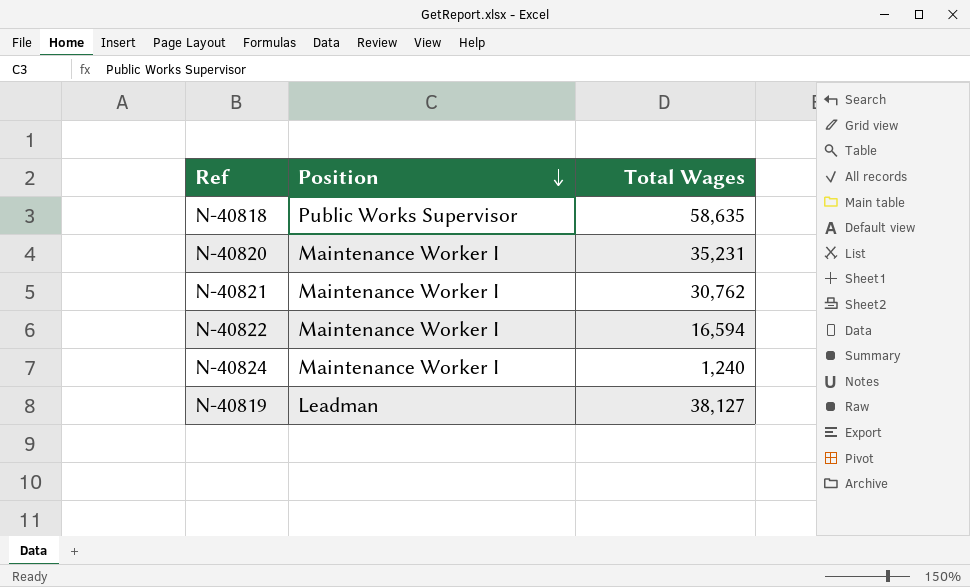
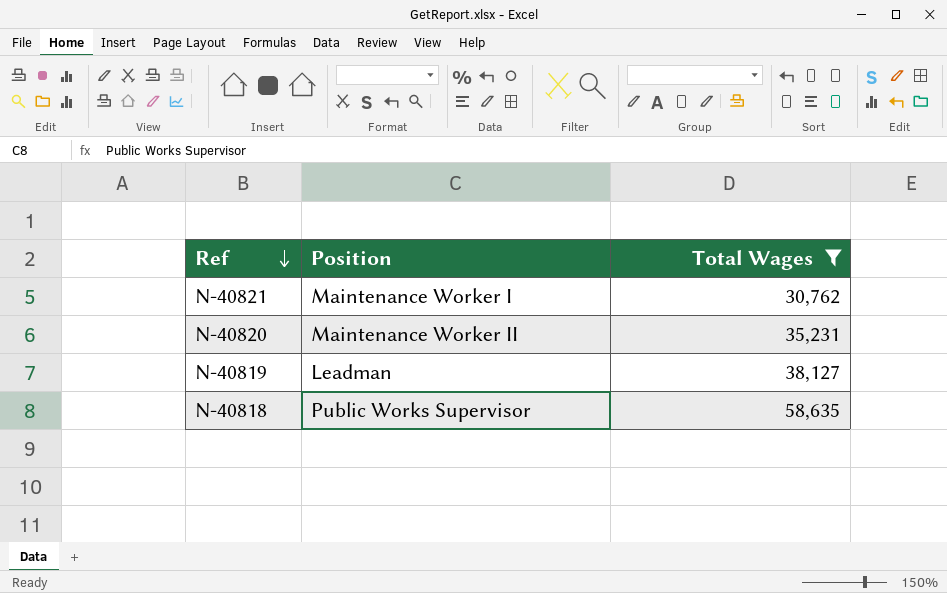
filter: none -> Total Wages >= 30,762
row order: Position descending -> Ref descending
N-40820 | Position: Maintenance Worker I -> Maintenance Worker II

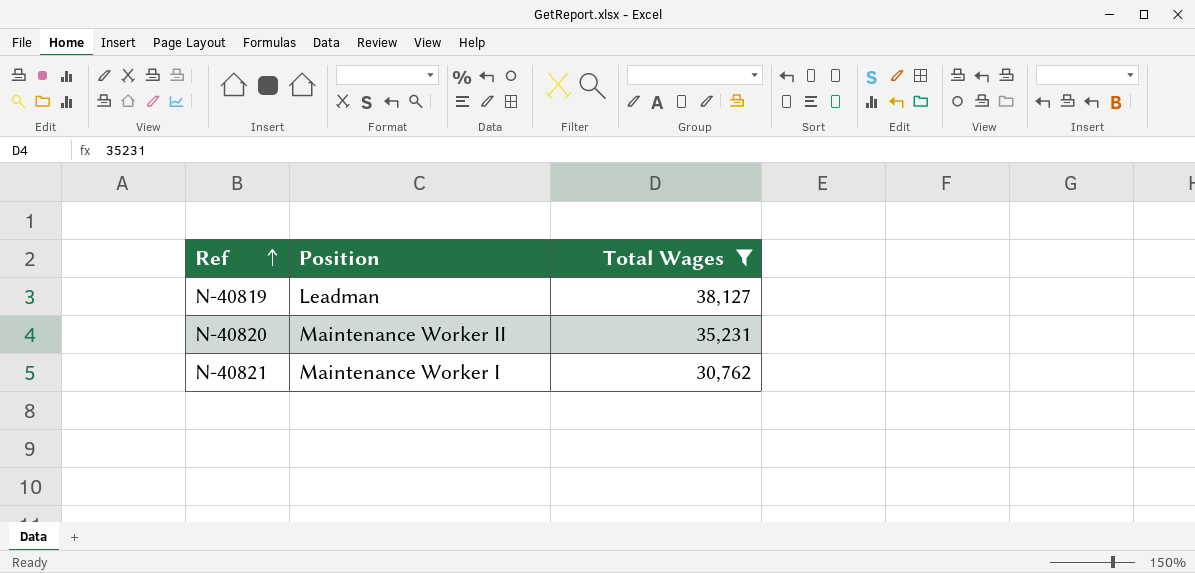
row order: Ref descending -> Ref ascending
row N-40818: Public Works Supervisor | 58,635 -> none

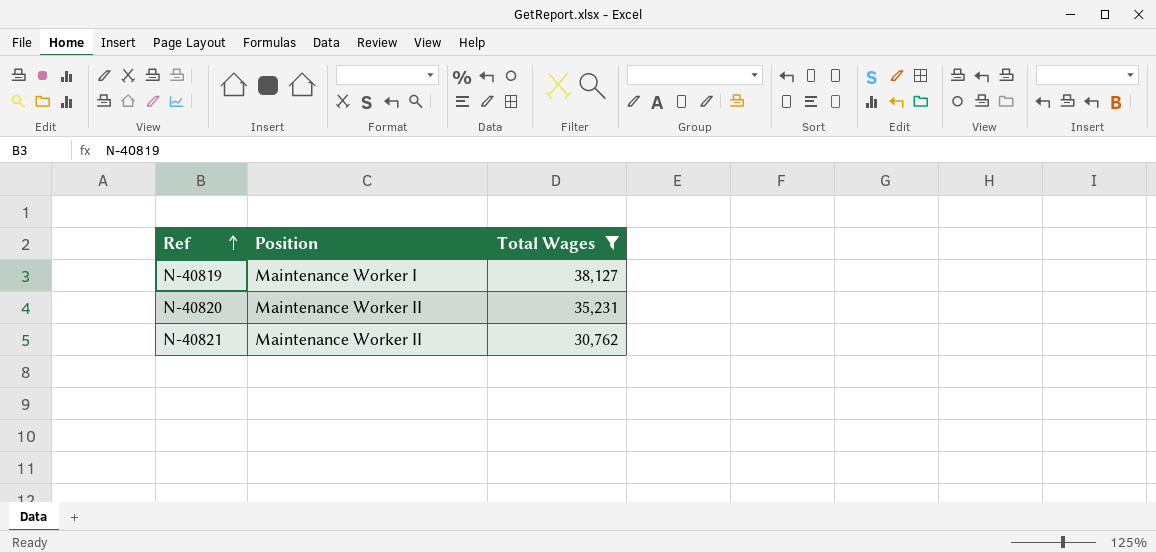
N-40819 | Position: Leadman -> Maintenance Worker I
N-40821 | Position: Maintenance Worker I -> Maintenance Worker II

